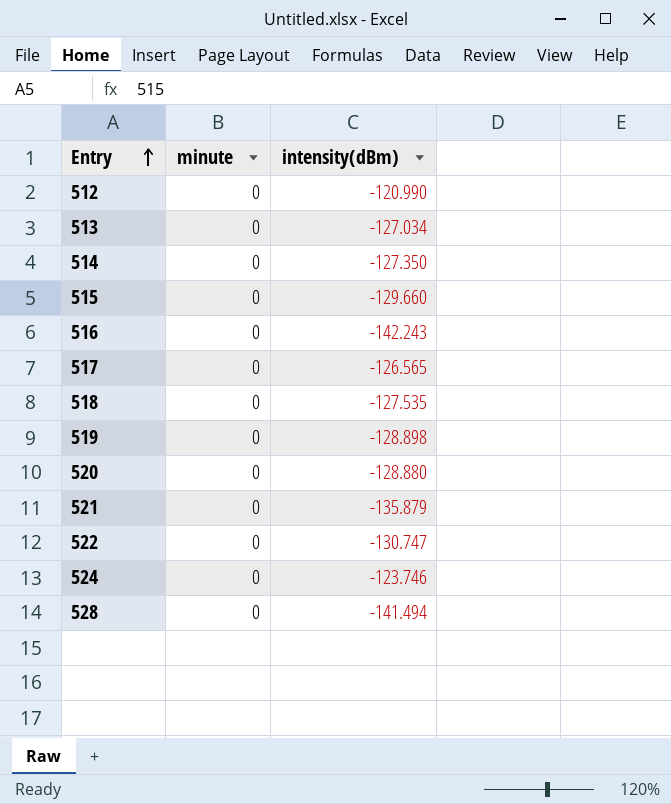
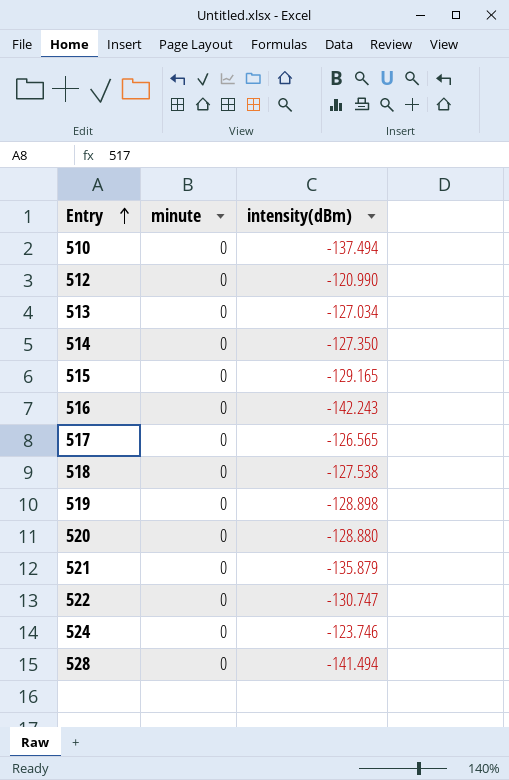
row 510: none -> 0 | -137.494
515 | intensity(dBm): -129.660 -> -129.165
518 | intensity(dBm): -127.535 -> -127.538

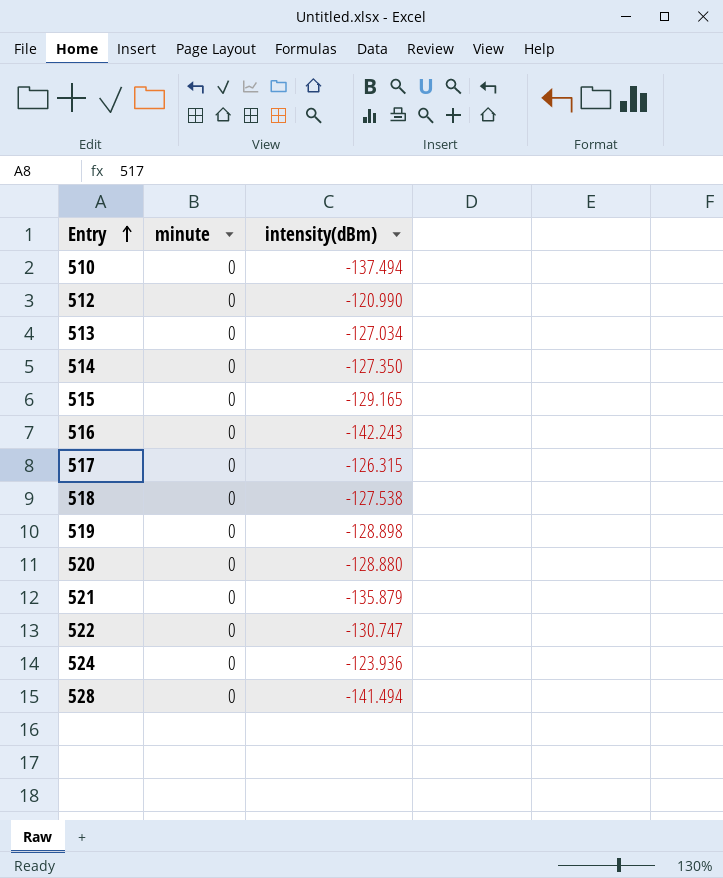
517 | intensity(dBm): -126.565 -> -126.315
524 | intensity(dBm): -123.746 -> -123.936

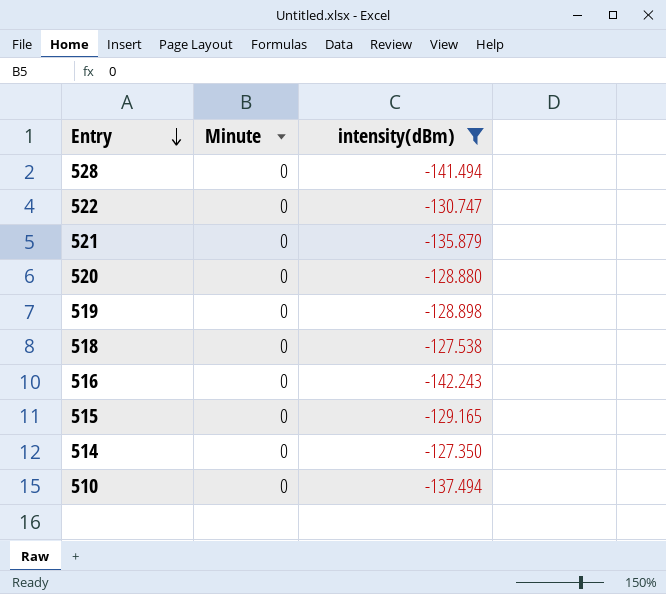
filter: none -> intensity(dBm) <= -127.350
row order: Entry ascending -> Entry descending
column name: minute -> Minute

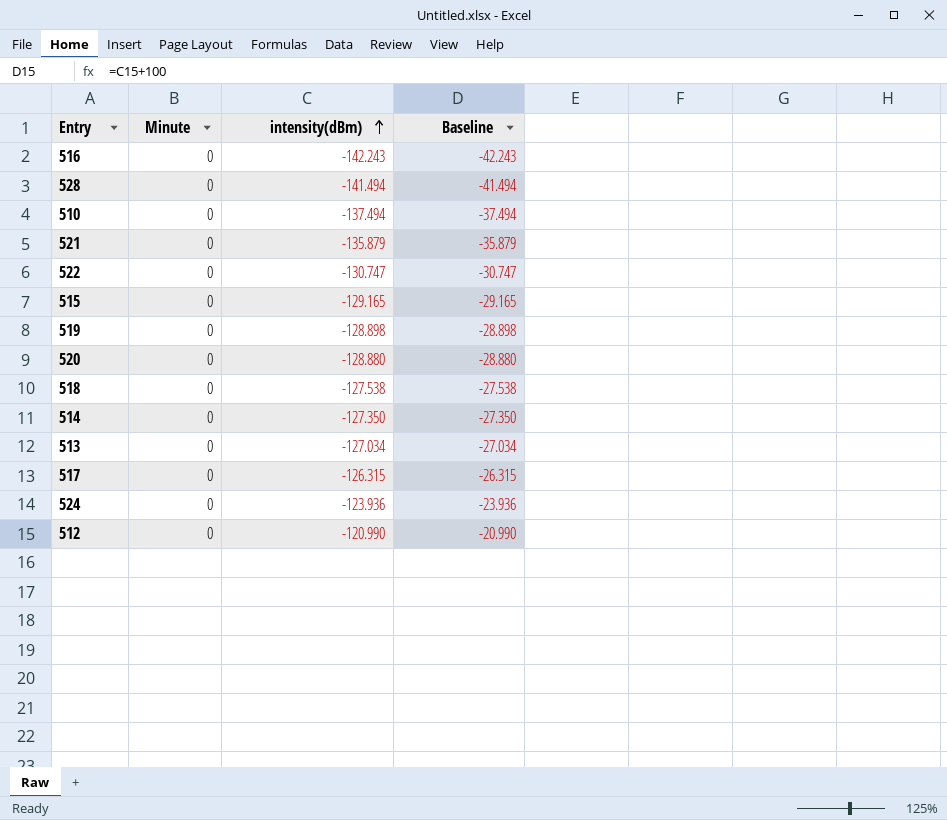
filter: intensity(dBm) <= -127.350 -> none
row order: Entry descending -> intensity(dBm) ascending
column Baseline | formula: none -> [intensity(dBm)] + 100

